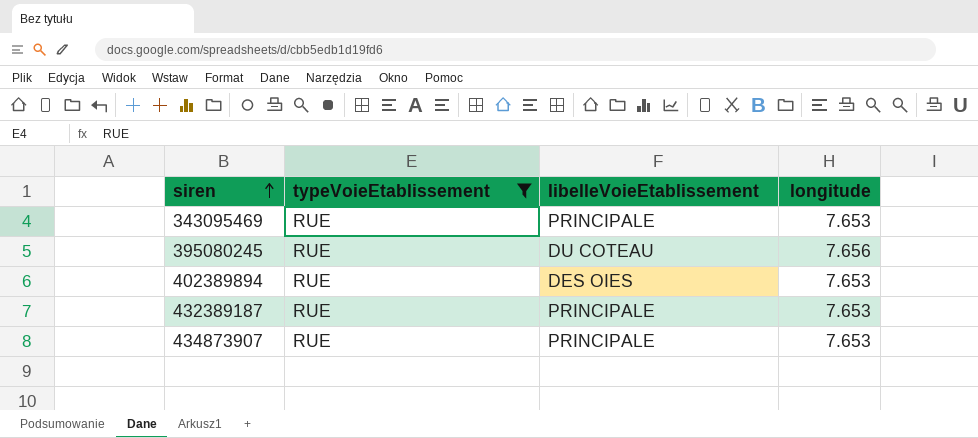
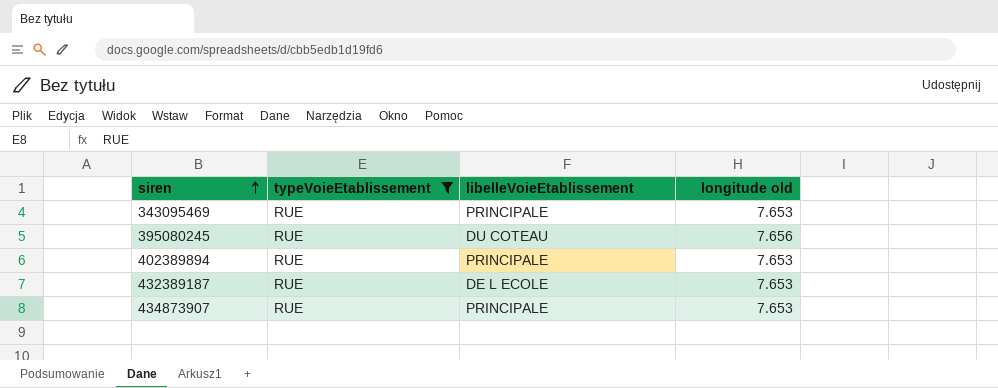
column name: longitude -> longitude old
402389894 | libelleVoieEtablissement: DES OIES -> PRINCIPALE
432389187 | libelleVoieEtablissement: PRINCIPALE -> DE L ECOLE

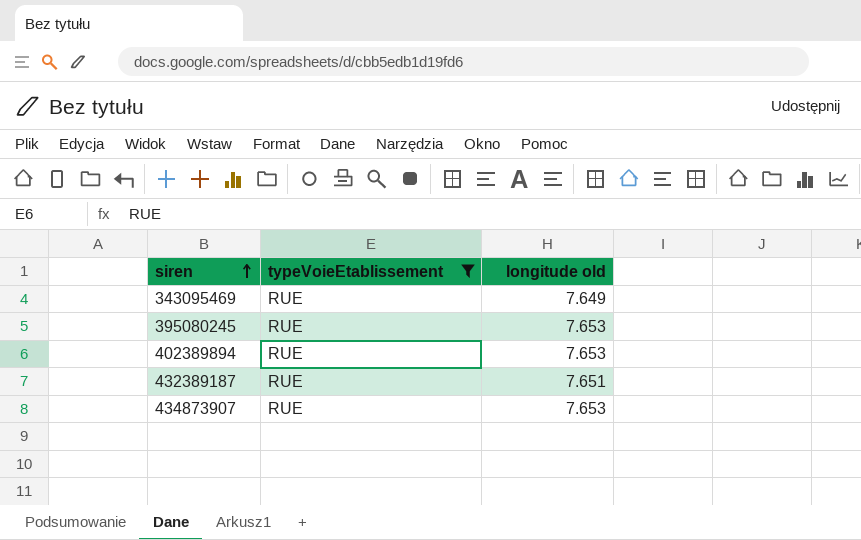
column libelleVoieEtablissement | position: 3 -> none
343095469 | longitude old: 7.653 -> 7.649
395080245 | longitude old: 7.656 -> 7.653
432389187 | longitude old: 7.653 -> 7.651

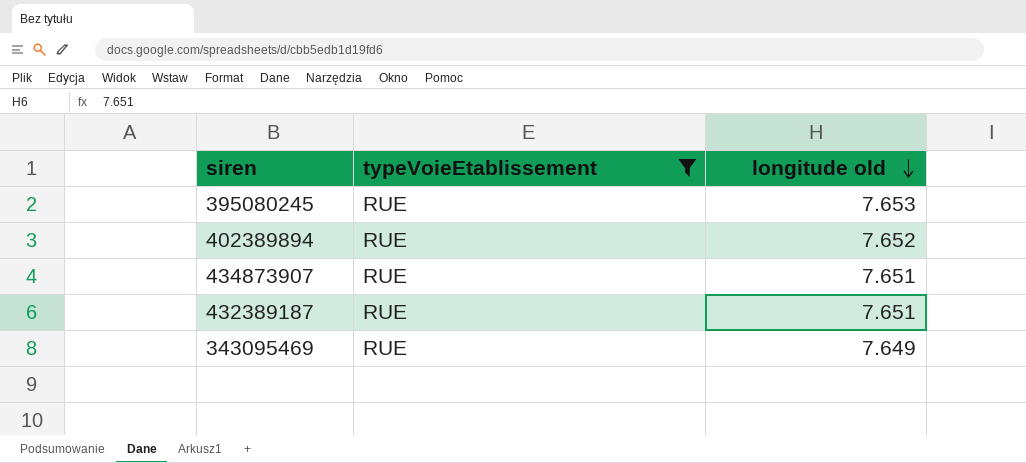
row order: siren ascending -> longitude old descending
402389894 | longitude old: 7.653 -> 7.652
434873907 | longitude old: 7.653 -> 7.651

